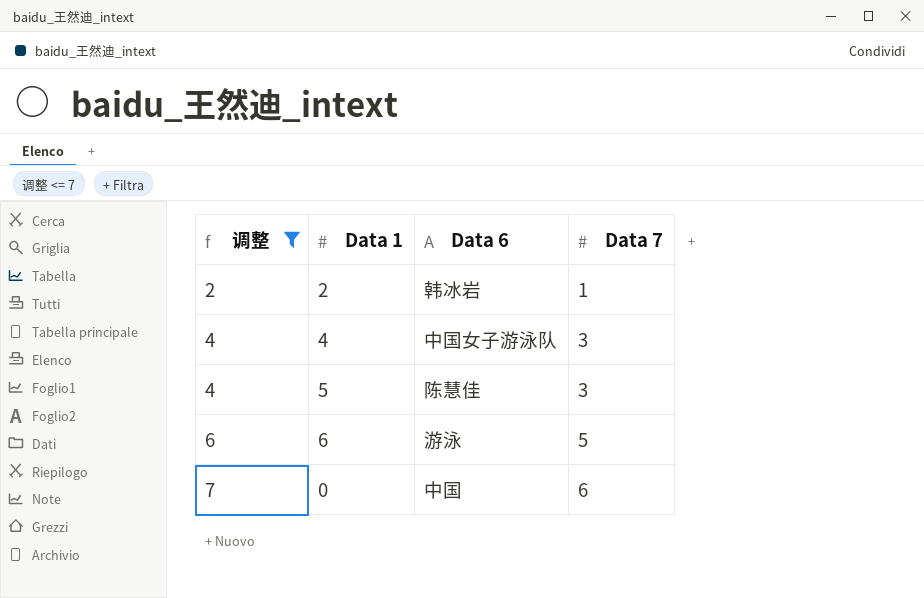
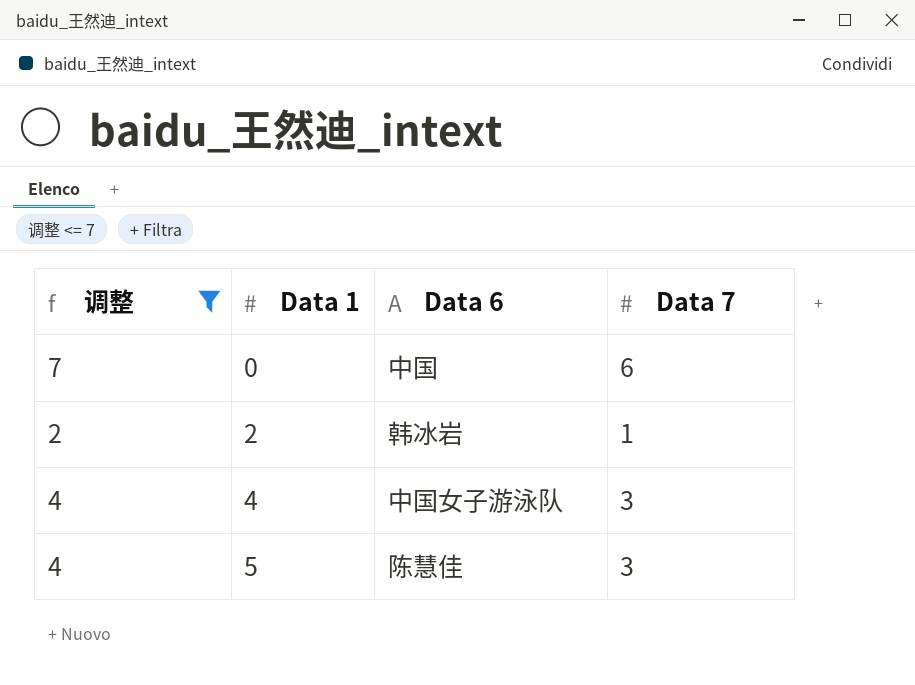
row order: 调整 ascending -> Data 1 ascending
row 6: 6 | 游泳 | 5 -> none

